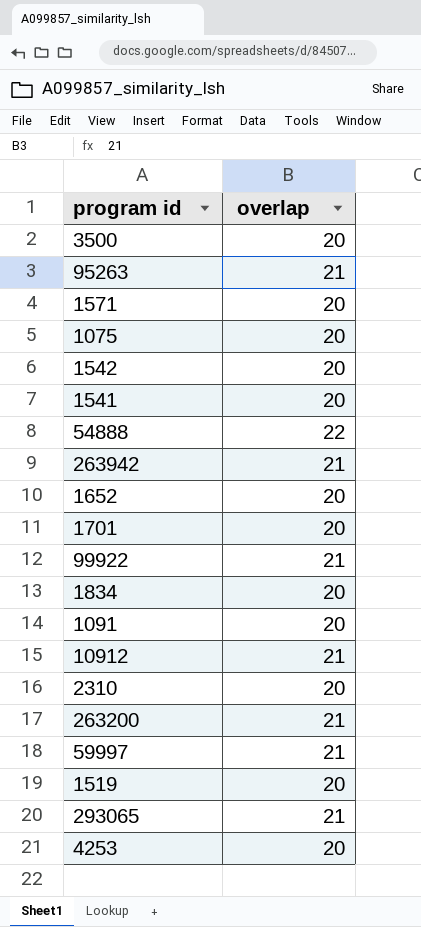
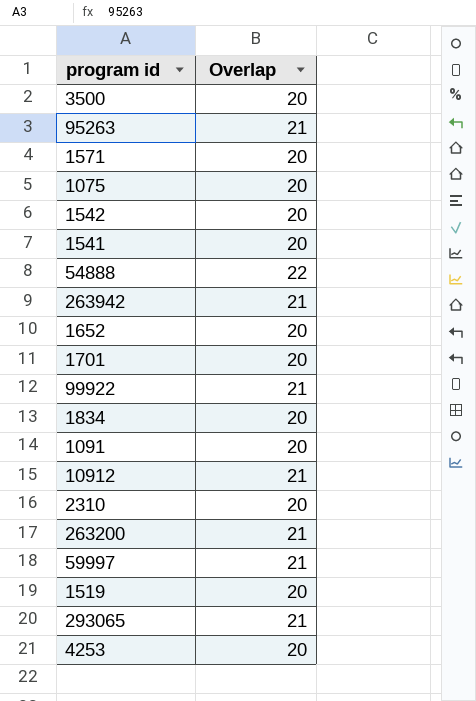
column name: overlap -> Overlap

